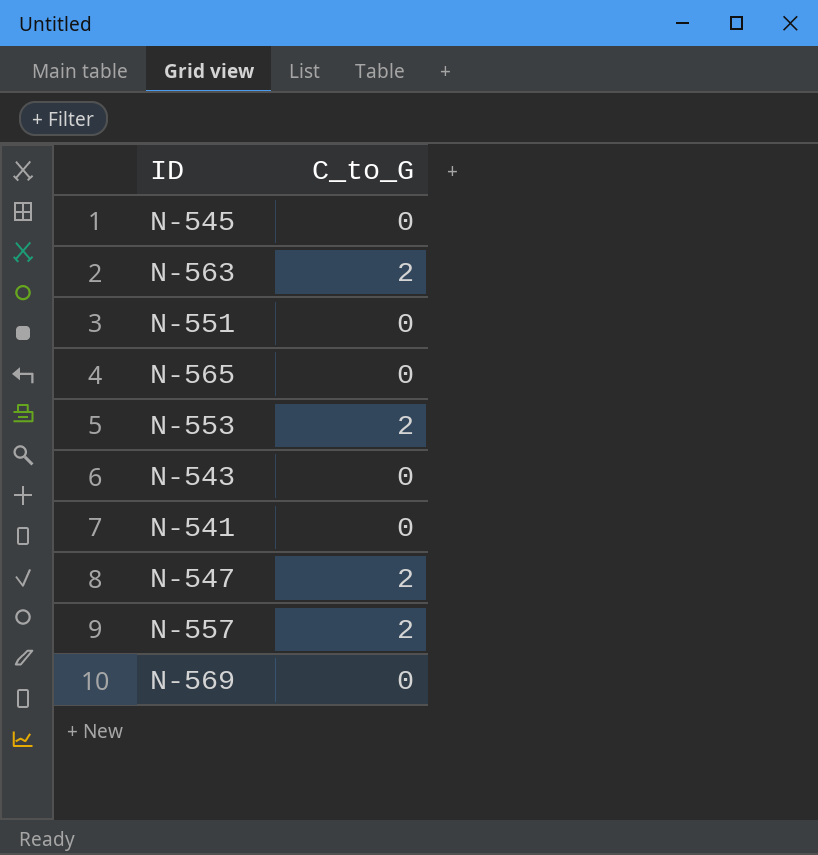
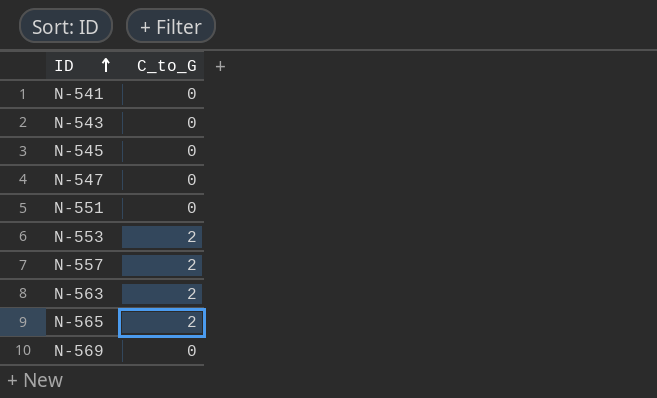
row order: none -> ID ascending
N-547 | C_to_G: 2 -> 0
N-565 | C_to_G: 0 -> 2

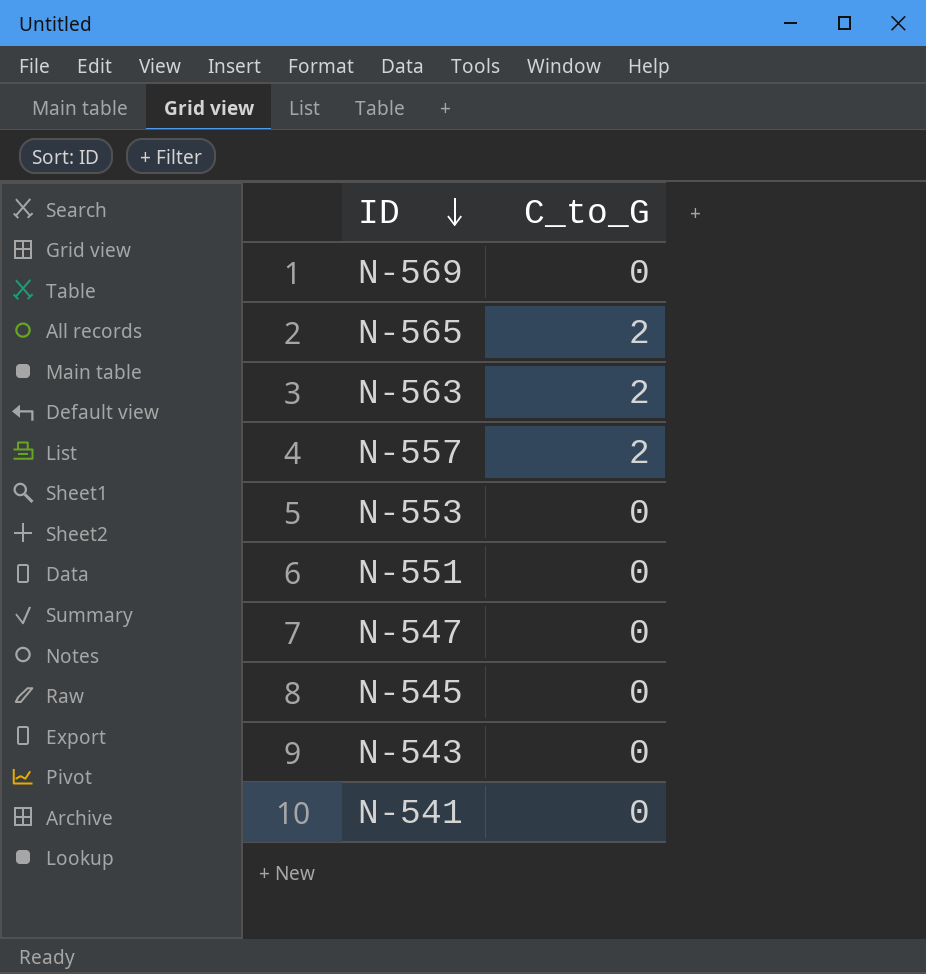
row order: ID ascending -> ID descending
N-553 | C_to_G: 2 -> 0

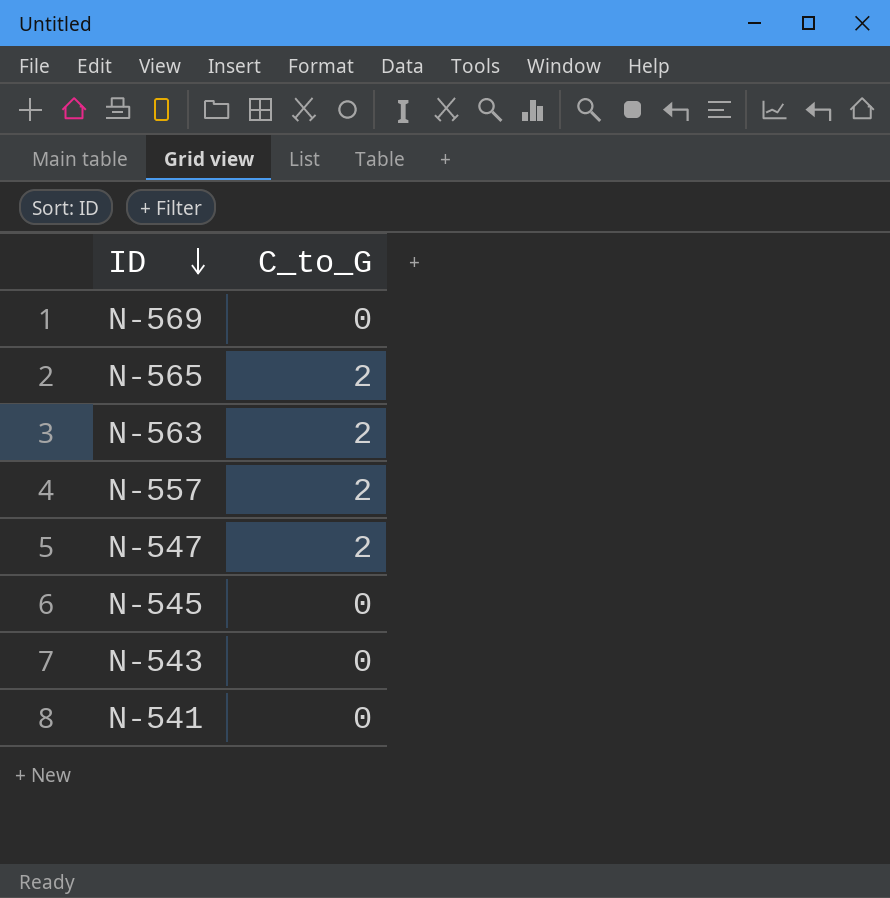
row N-553: 0 -> none
row N-551: 0 -> none
N-547 | C_to_G: 0 -> 2

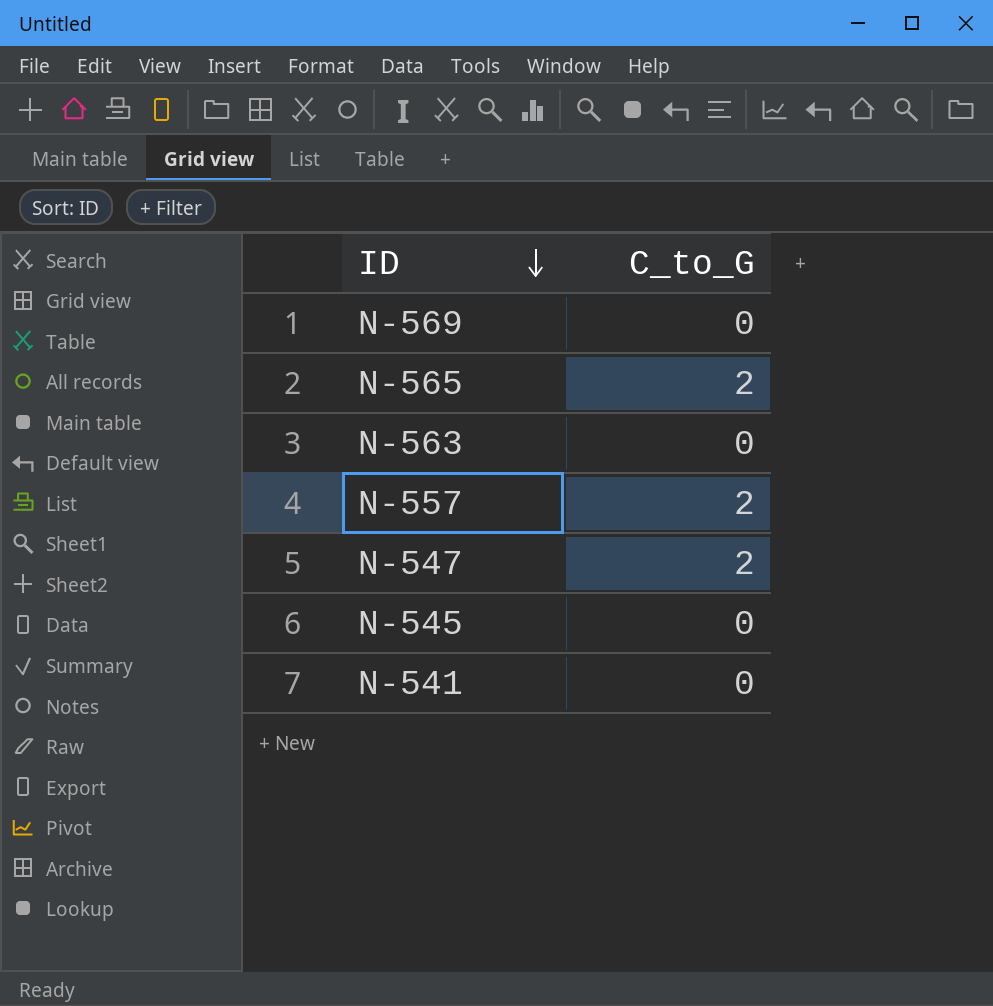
row N-543: 0 -> none
N-563 | C_to_G: 2 -> 0

